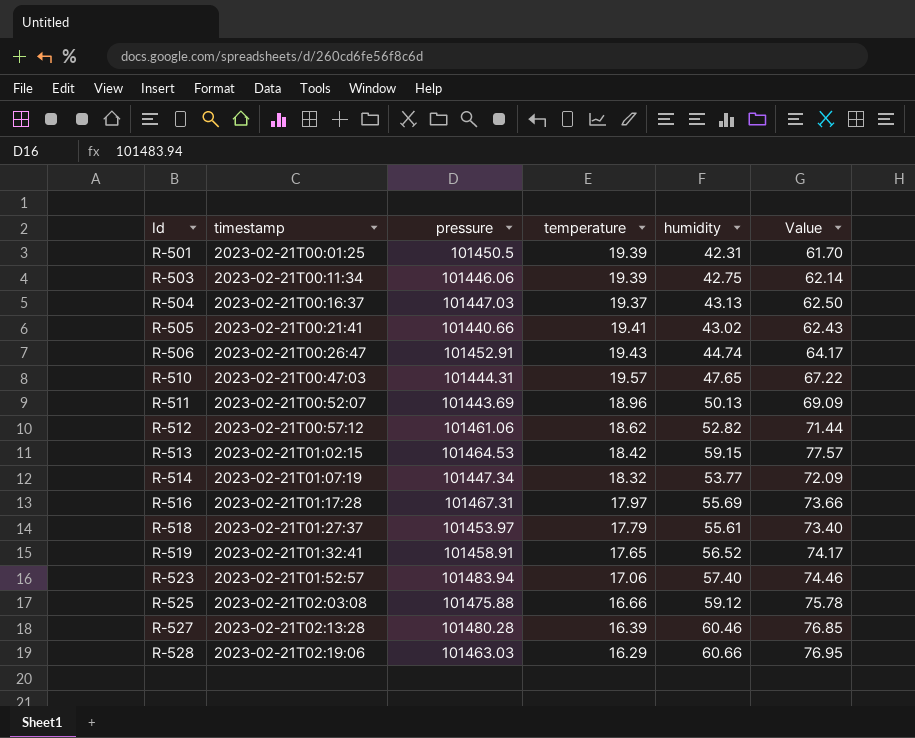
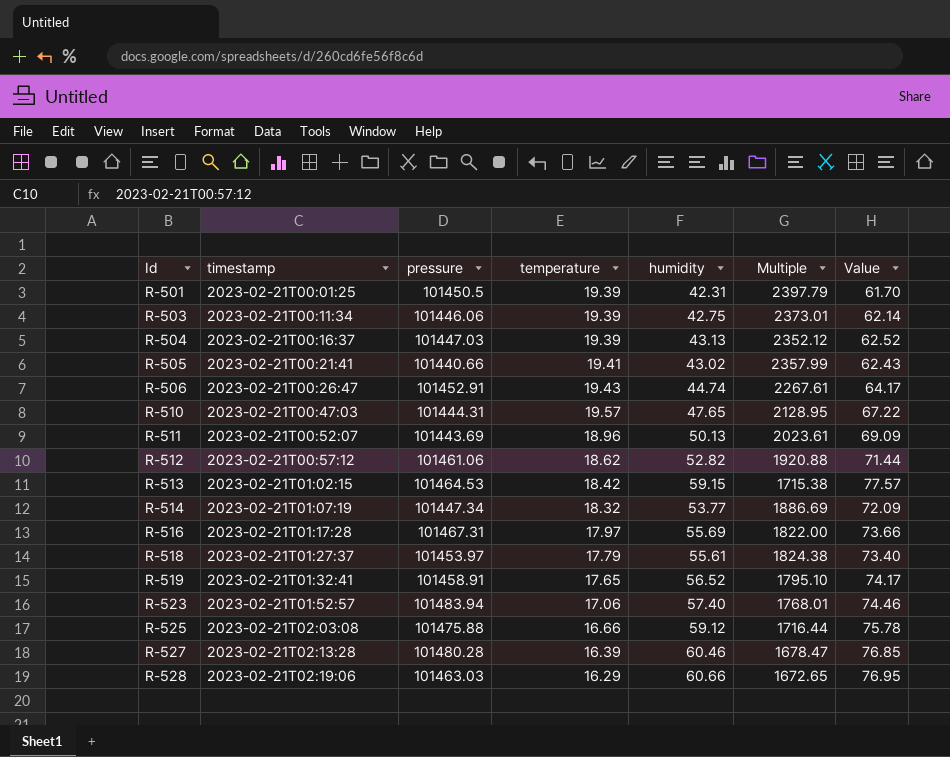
column Multiple | formula: none -> [pressure] / [humidity]
R-504 | temperature: 19.37 -> 19.39
R-504 | Value: 62.50 -> 62.52

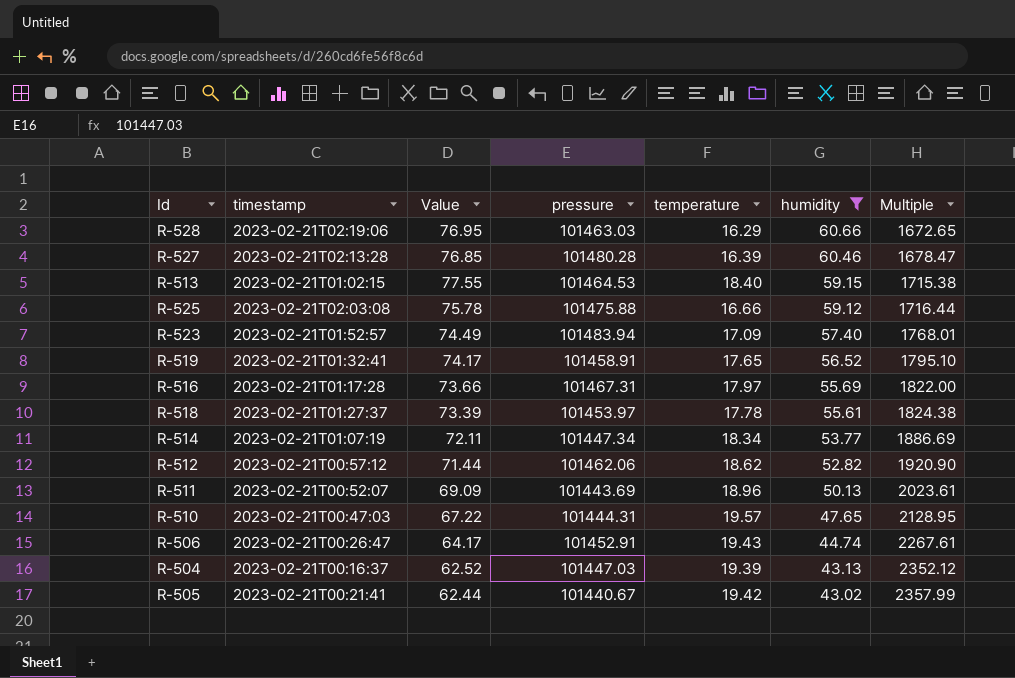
filter: none -> humidity >= 43.02
row order: Id ascending -> humidity descending
column Value | position: 7 -> 3
R-513 | Value: 77.57 -> 77.55
R-513 | temperature: 18.42 -> 18.40
R-523 | Value: 74.46 -> 74.49
R-523 | temperature: 17.06 -> 17.09
R-518 | Value: 73.40 -> 73.39
R-518 | temperature: 17.79 -> 17.78
R-514 | Value: 72.09 -> 72.11
R-514 | temperature: 18.32 -> 18.34
R-512 | pressure: 101461.06 -> 101462.06
R-512 | Multiple: 1920.88 -> 1920.90
R-505 | Value: 62.43 -> 62.44
R-505 | pressure: 101440.66 -> 101440.67
R-505 | temperature: 19.41 -> 19.42

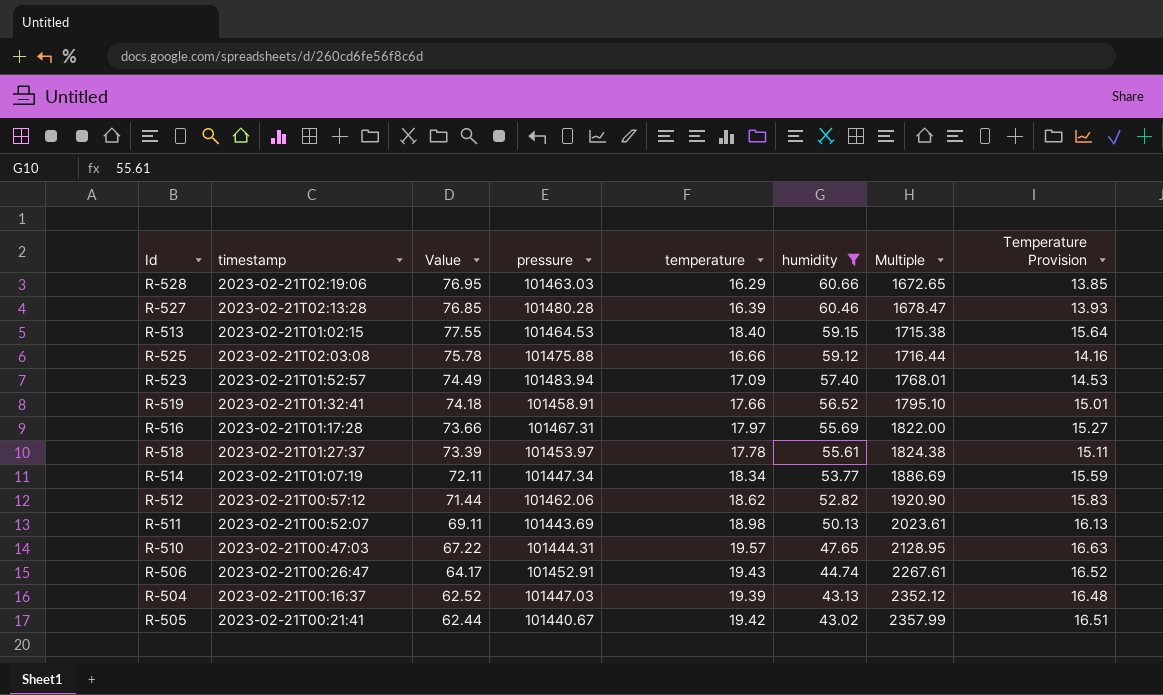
column Temperature Provision | formula: none -> [temperature] * 0.85
R-519 | Value: 74.17 -> 74.18
R-519 | temperature: 17.65 -> 17.66
R-511 | Value: 69.09 -> 69.11
R-511 | temperature: 18.96 -> 18.98

